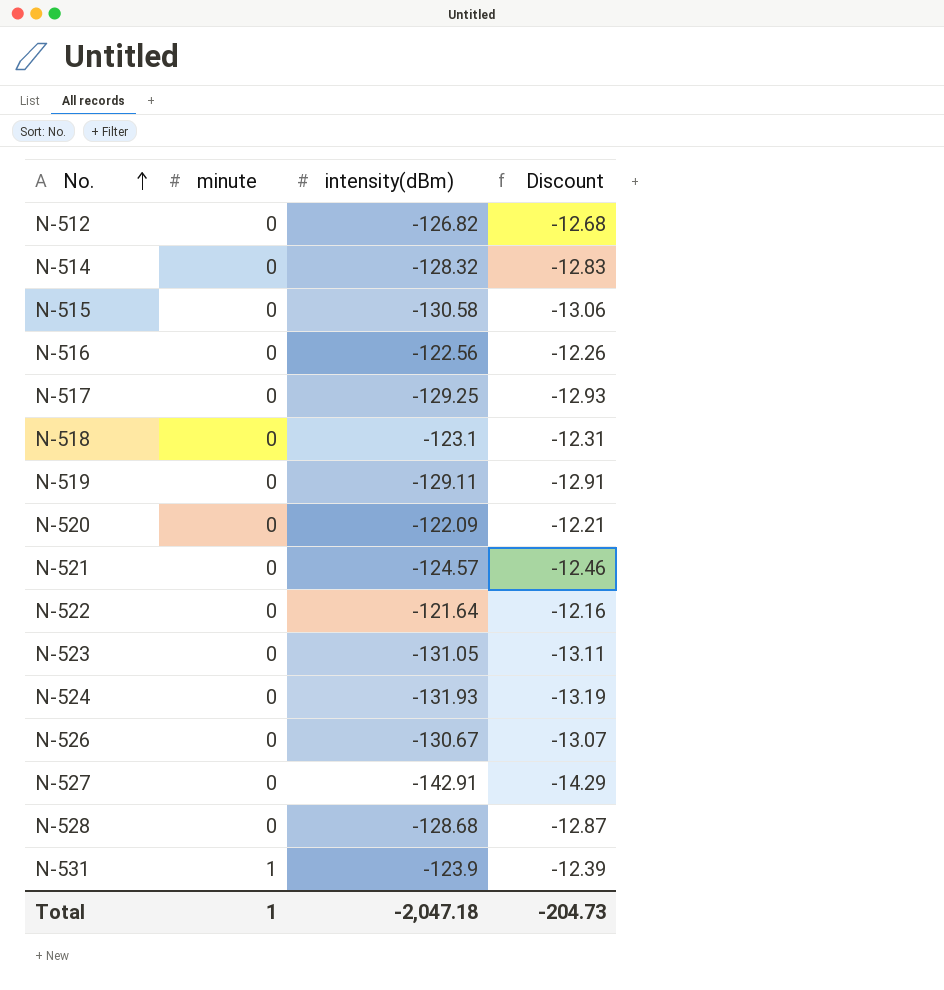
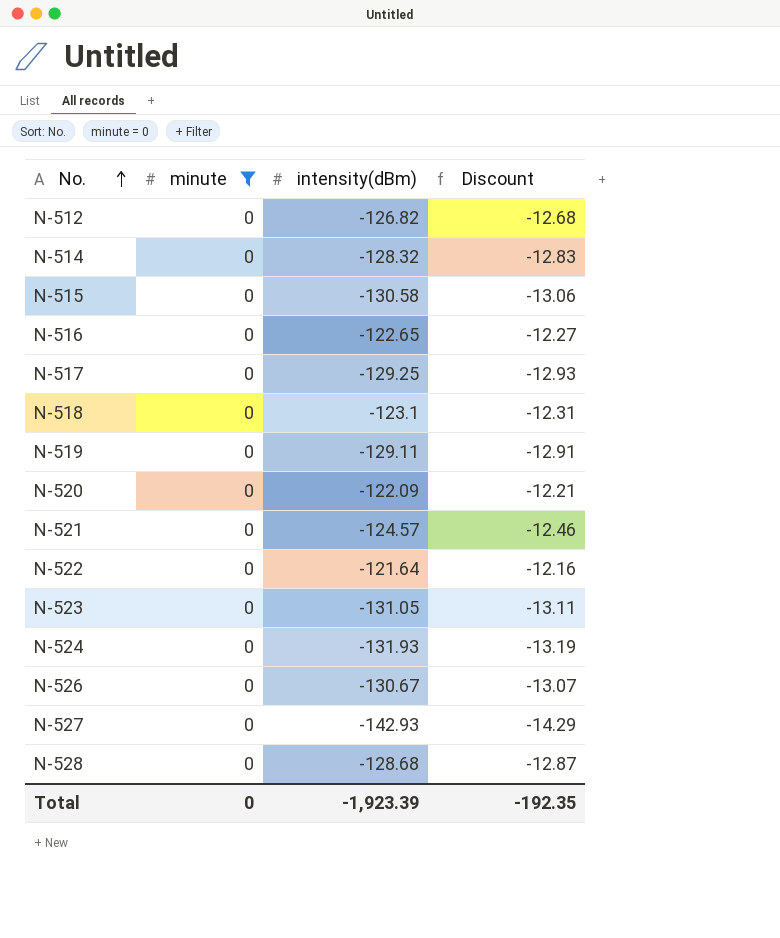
filter: none -> minute = 0
N-516 | intensity(dBm): -122.56 -> -122.65
N-516 | Discount: -12.26 -> -12.27
N-527 | intensity(dBm): -142.91 -> -142.93
Total | minute: 1 -> 0
Total | intensity(dBm): -2,047.18 -> -1,923.39
Total | Discount: -204.73 -> -192.35

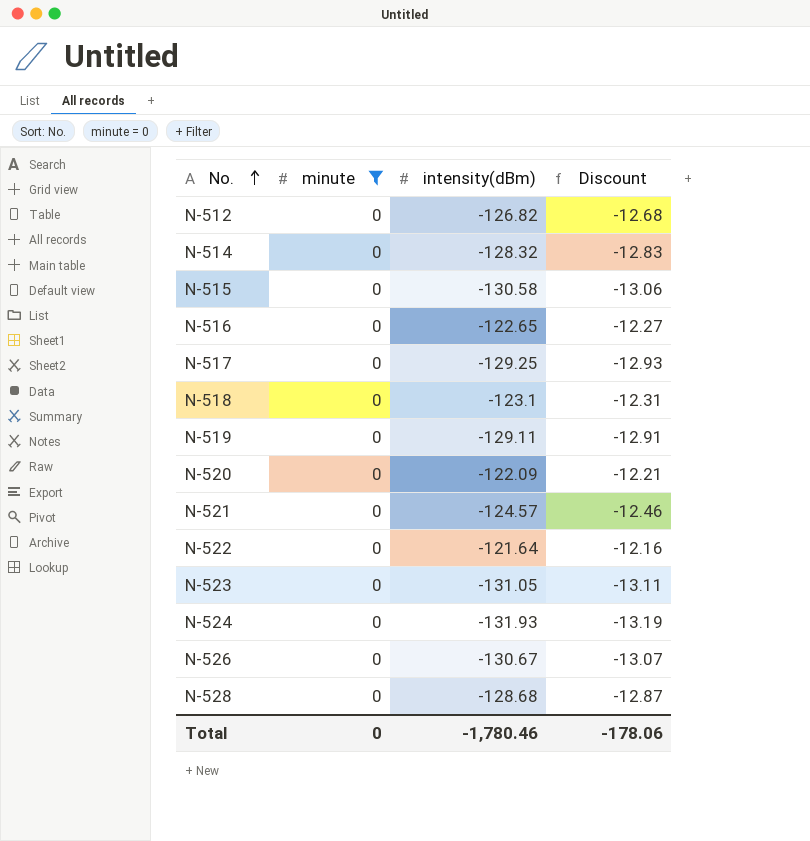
row N-527: 0 | -142.93 | -14.29 -> none
Total | intensity(dBm): -1,923.39 -> -1,780.46
Total | Discount: -192.35 -> -178.06

